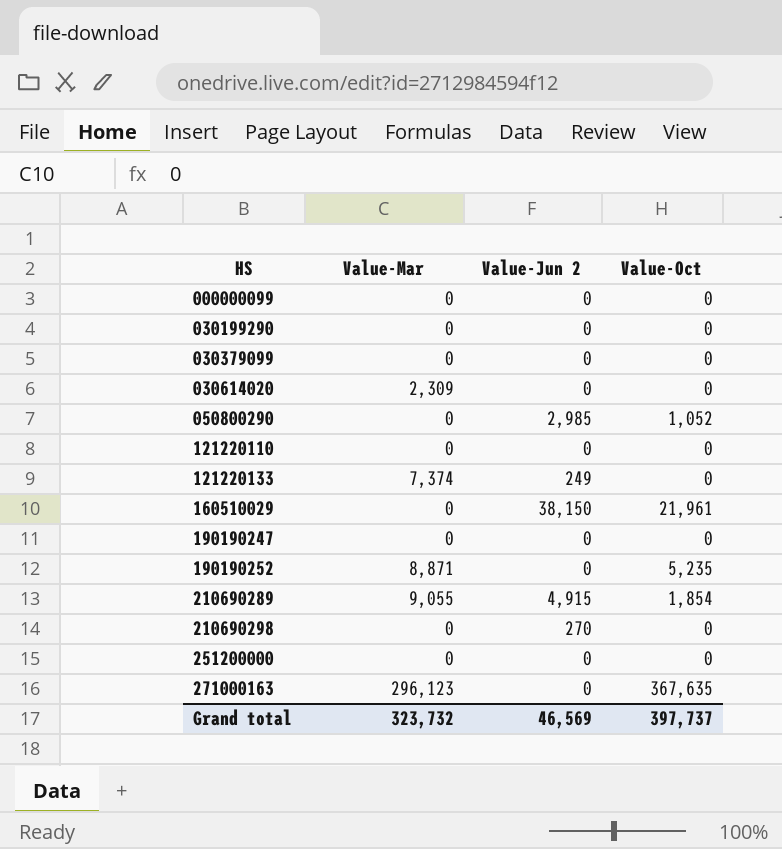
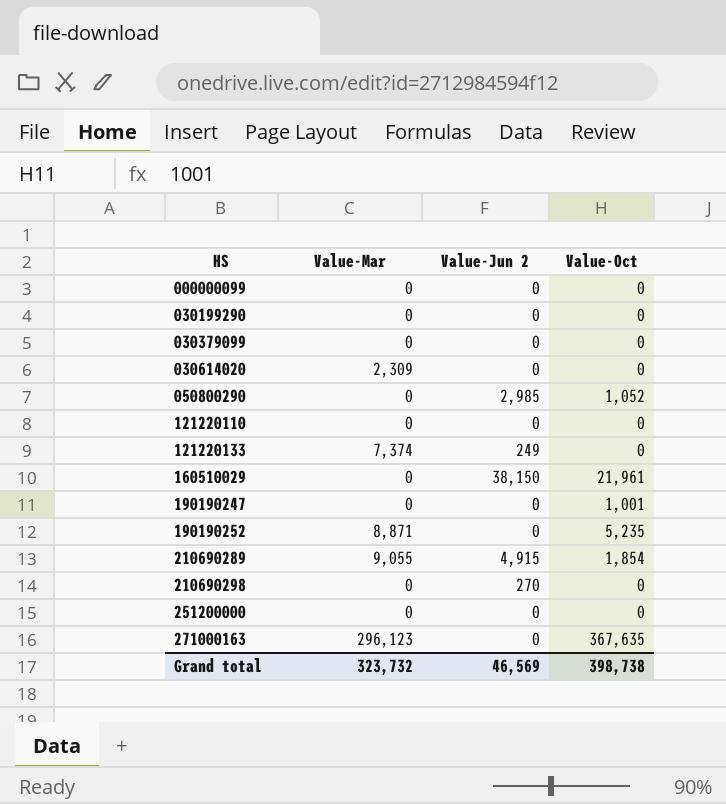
190190247 | Value-Oct: 0 -> 1,001
Grand total | Value-Oct: 397,737 -> 398,738

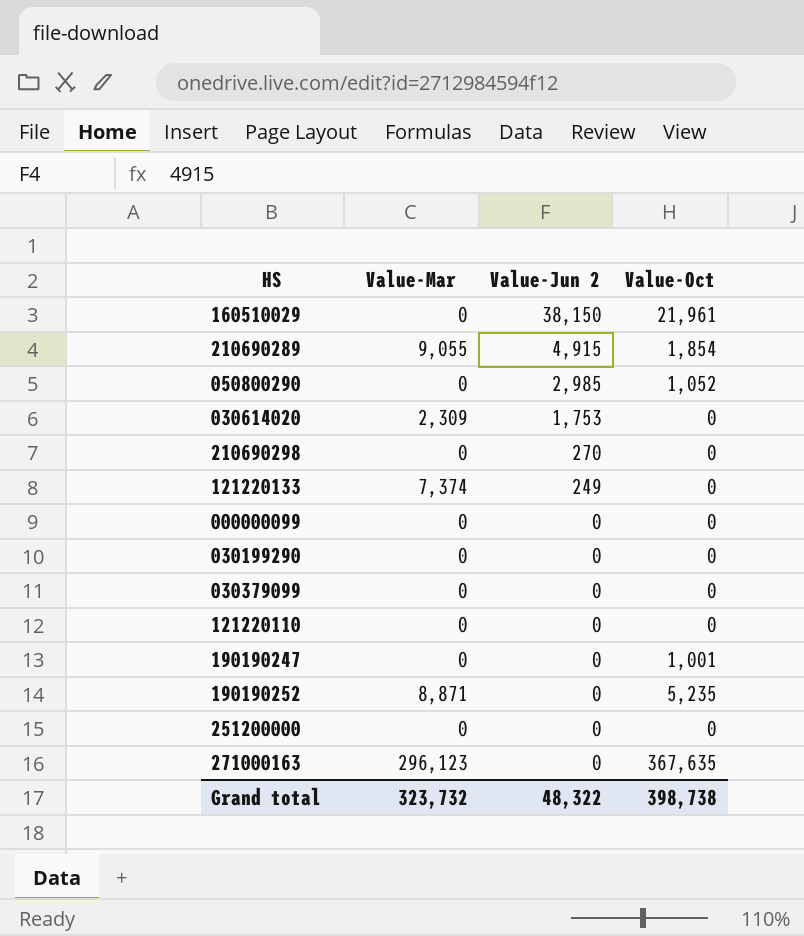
row order: HS ascending -> Value-Jun 2 descending
030614020 | Value-Jun 2: 0 -> 1,753
Grand total | Value-Jun 2: 46,569 -> 48,322

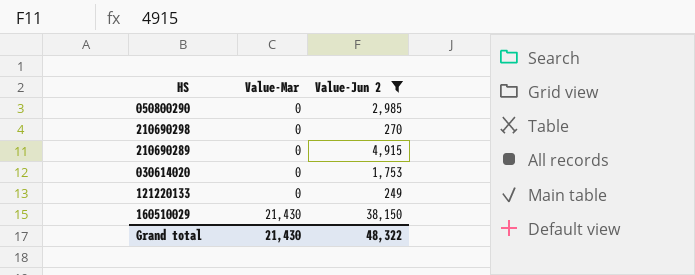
filter: none -> Value-Jun 2 != 0
row order: Value-Jun 2 descending -> Value-Mar ascending
column Value-Oct | position: 4 -> none
210690289 | Value-Mar: 9,055 -> 0
030614020 | Value-Mar: 2,309 -> 0
121220133 | Value-Mar: 7,374 -> 0
160510029 | Value-Mar: 0 -> 21,430
Grand total | Value-Mar: 323,732 -> 21,430

